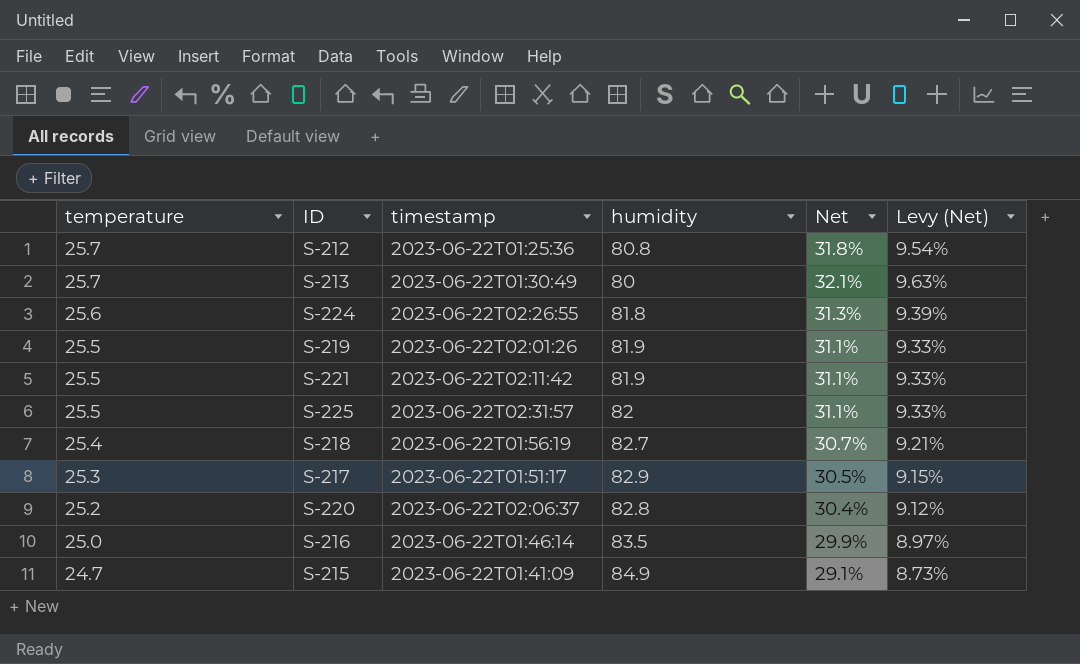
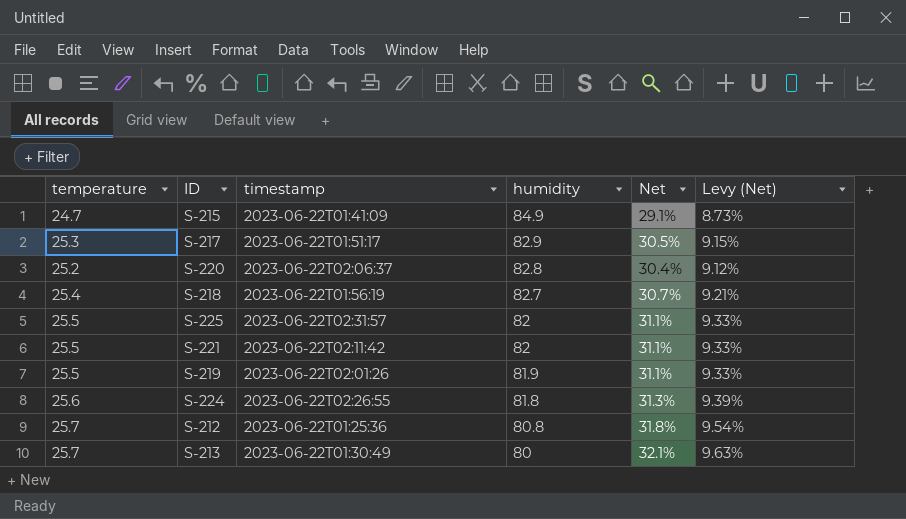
row order: temperature descending -> humidity descending
row S-216: 25.0 | 2023-06-22T01:46:14 | 83.5 | 29.9% | 8.97% -> none
S-221 | humidity: 81.9 -> 82

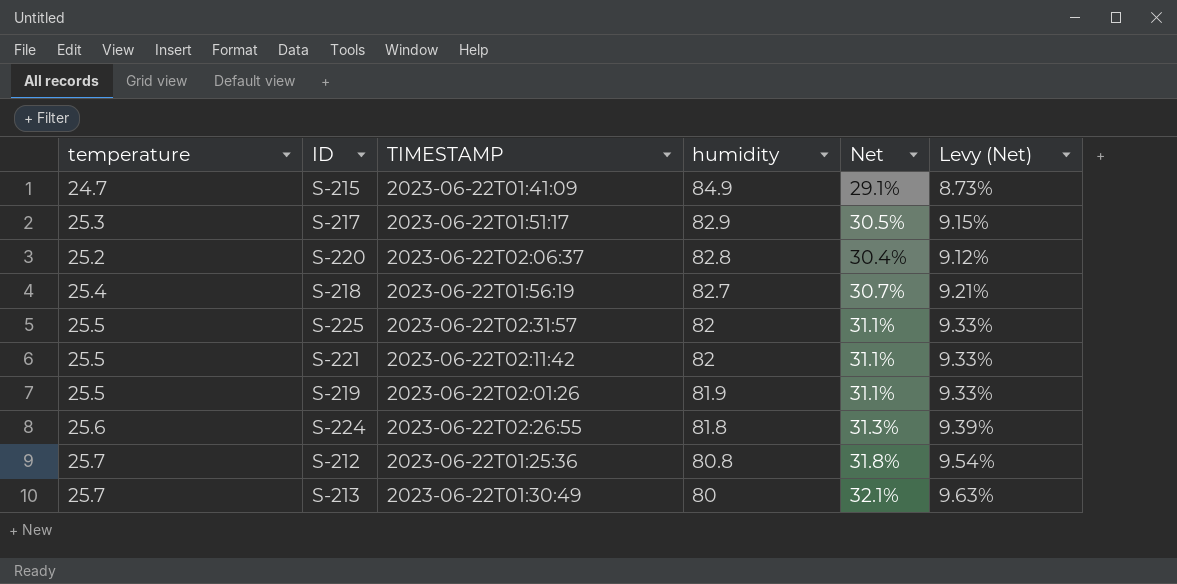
column name: timestamp -> TIMESTAMP

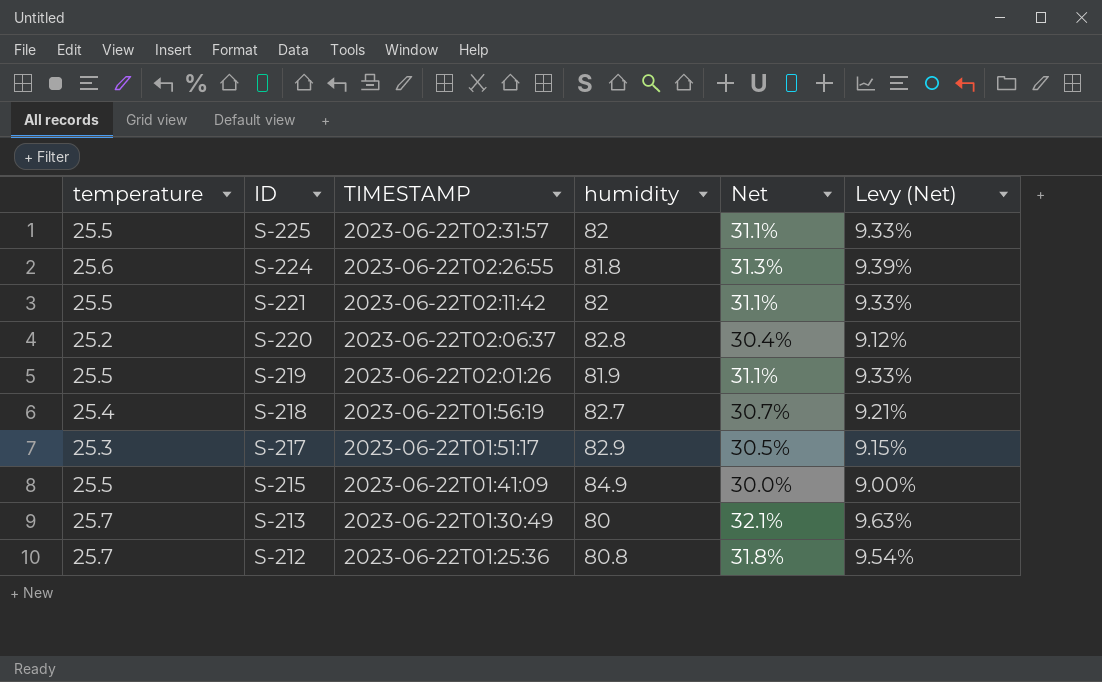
row order: humidity descending -> ID descending
S-215 | temperature: 24.7 -> 25.5
S-215 | Net: 29.1% -> 30.0%
S-215 | Levy (Net): 8.73% -> 9.00%

